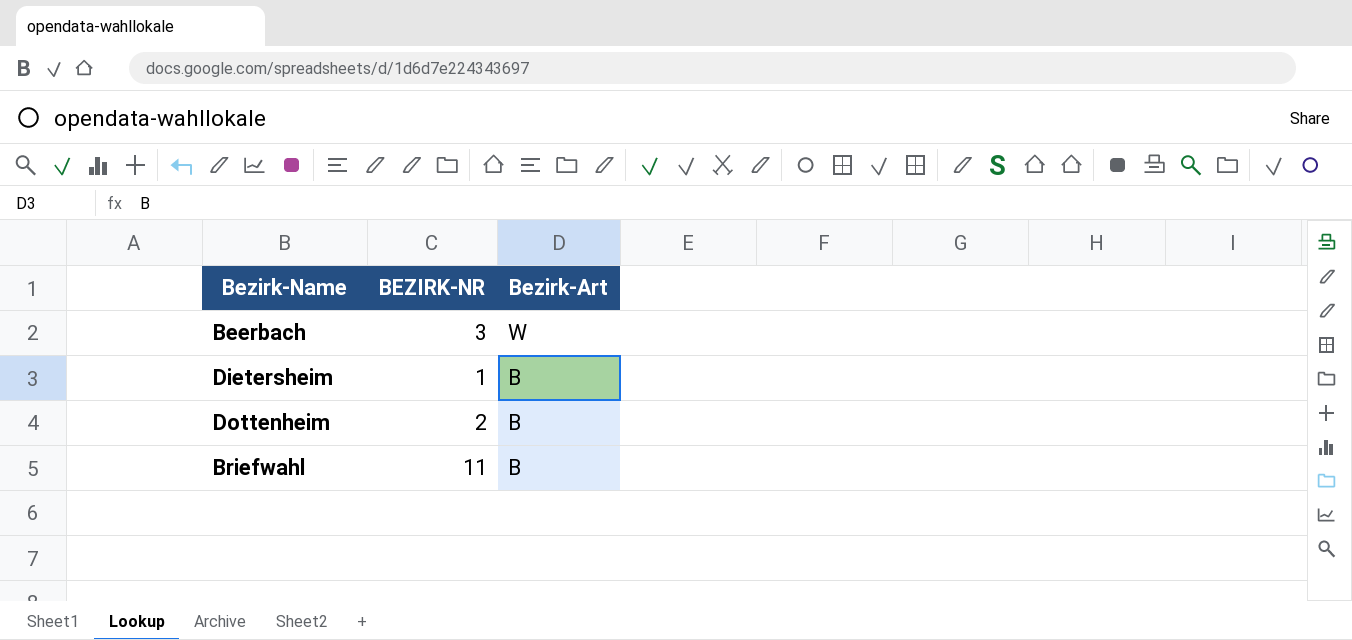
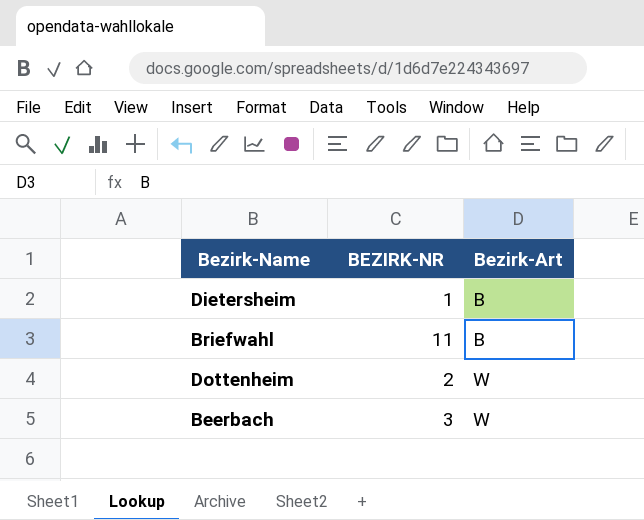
row order: Bezirk-Art descending -> Bezirk-Art ascending
Dottenheim | Bezirk-Art: B -> W

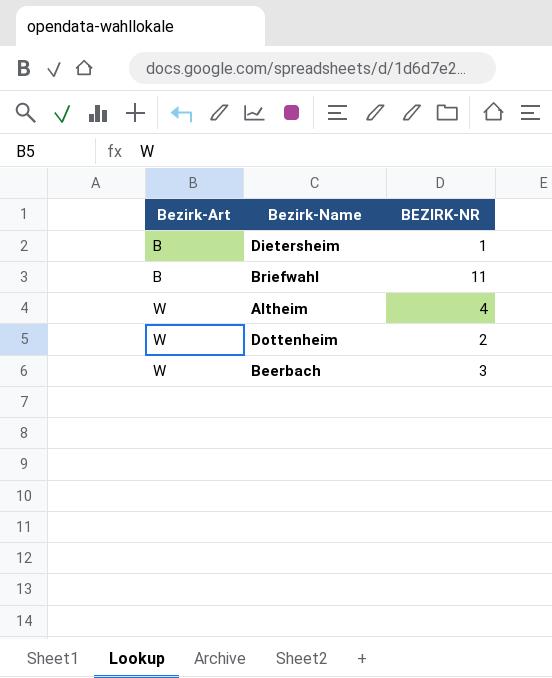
column Bezirk-Art | position: 3 -> 1
row Altheim: none -> W | 4

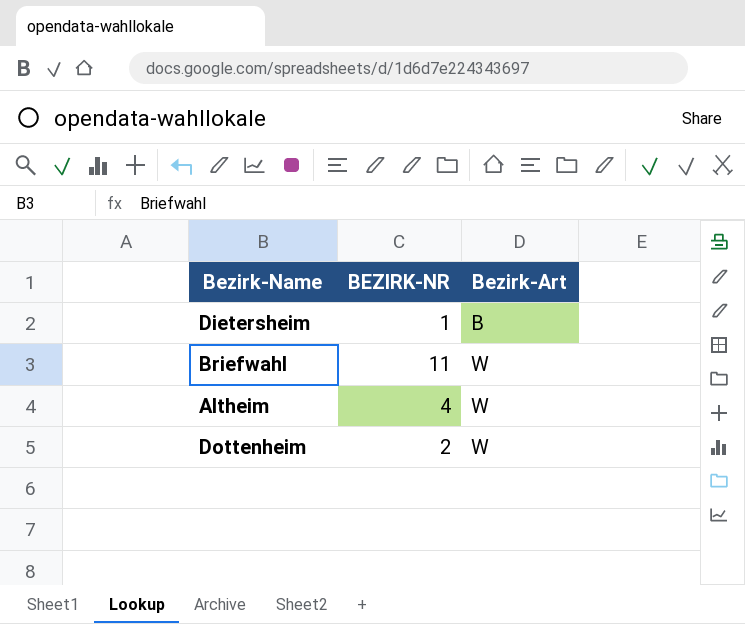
column Bezirk-Art | position: 1 -> 3
row Beerbach: W | 3 -> none
Briefwahl | Bezirk-Art: B -> W

